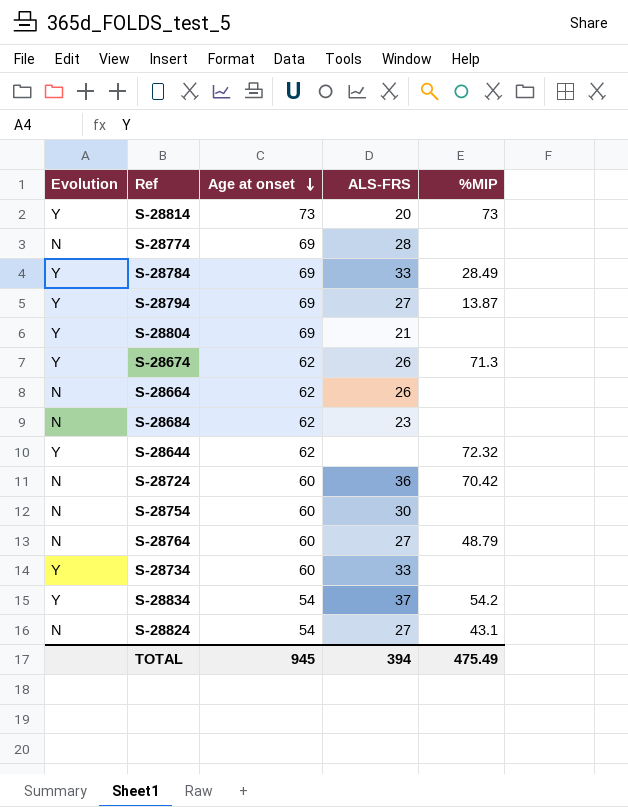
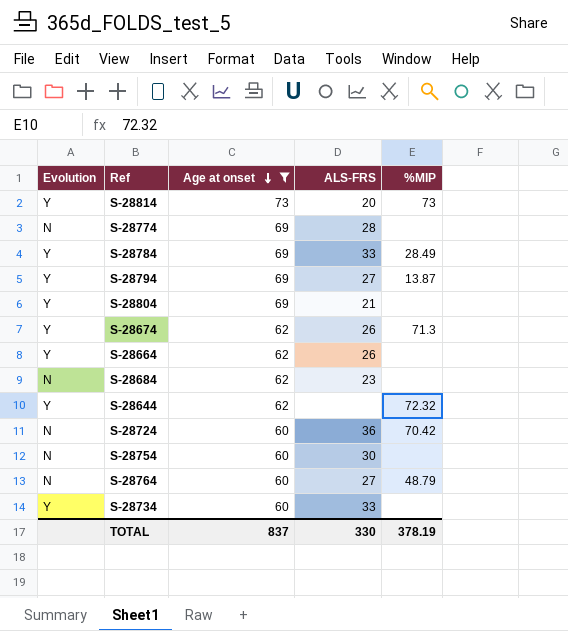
filter: none -> Age at onset != 54
S-28664 | Evolution: N -> Y
TOTAL | Age at onset: 945 -> 837
TOTAL | ALS-FRS: 394 -> 330
TOTAL | %MIP: 475.49 -> 378.19

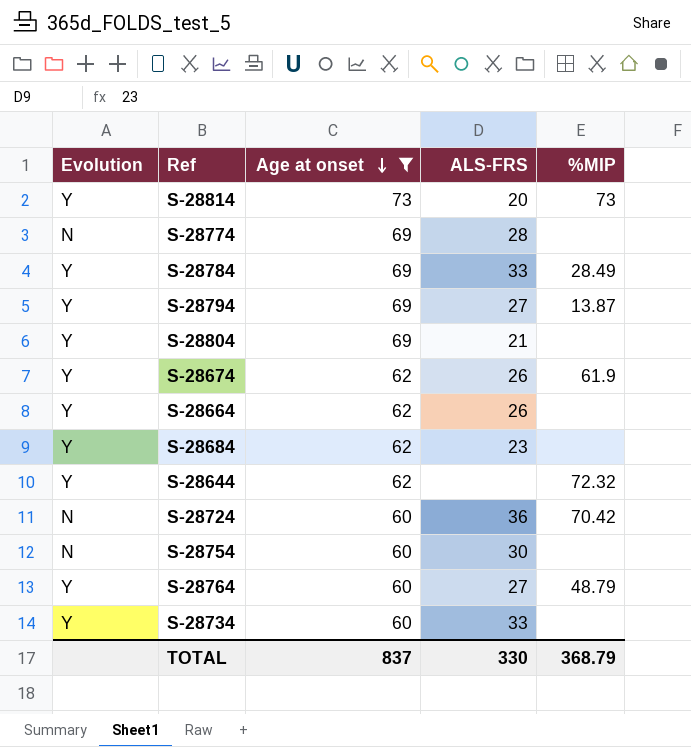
S-28674 | %MIP: 71.3 -> 61.9
S-28684 | Evolution: N -> Y
S-28764 | Evolution: N -> Y
TOTAL | %MIP: 378.19 -> 368.79

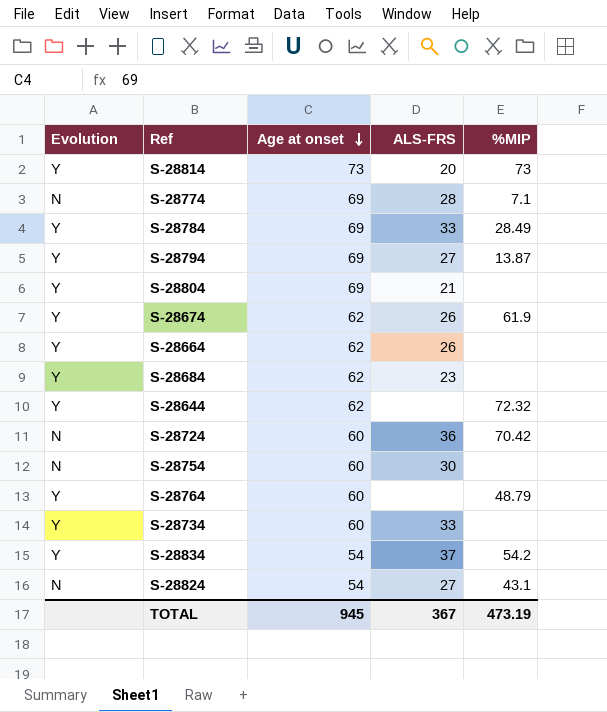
filter: Age at onset != 54 -> none
S-28774 | %MIP: none -> 7.1
S-28764 | ALS-FRS: 27 -> none
TOTAL | Age at onset: 837 -> 945
TOTAL | ALS-FRS: 330 -> 367
TOTAL | %MIP: 368.79 -> 473.19

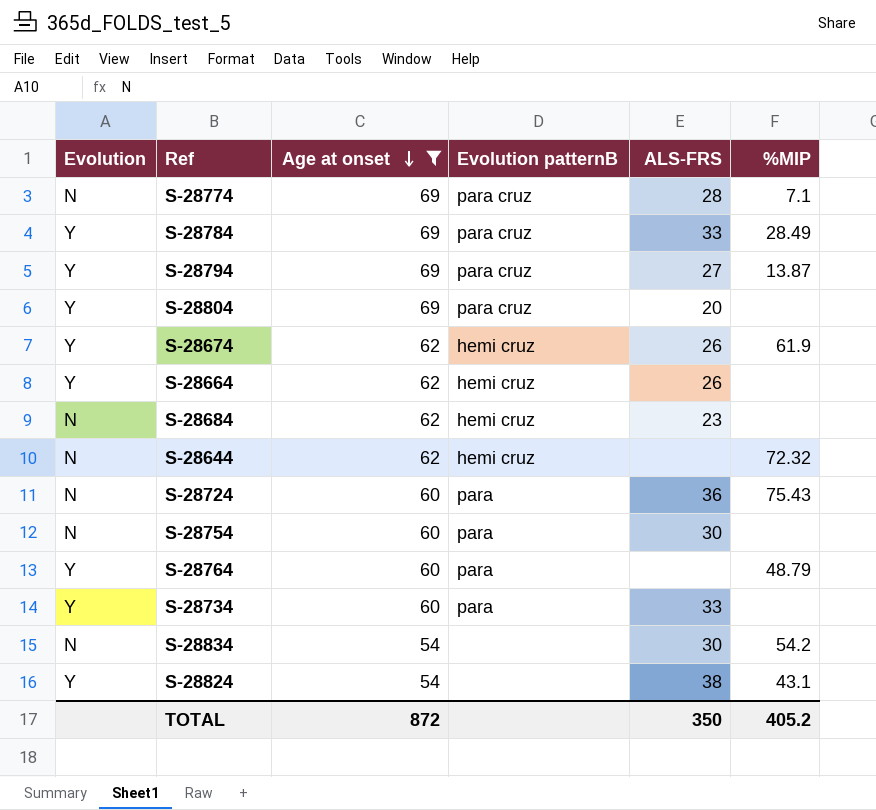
filter: none -> Age at onset != 73
column Evolution patternB | position: none -> 4
S-28804 | ALS-FRS: 21 -> 20
S-28684 | Evolution: Y -> N
S-28644 | Evolution: Y -> N
S-28724 | %MIP: 70.42 -> 75.43
S-28834 | Evolution: Y -> N
S-28834 | ALS-FRS: 37 -> 30
S-28824 | Evolution: N -> Y
S-28824 | ALS-FRS: 27 -> 38
TOTAL | Age at onset: 945 -> 872
TOTAL | ALS-FRS: 367 -> 350
TOTAL | %MIP: 473.19 -> 405.2

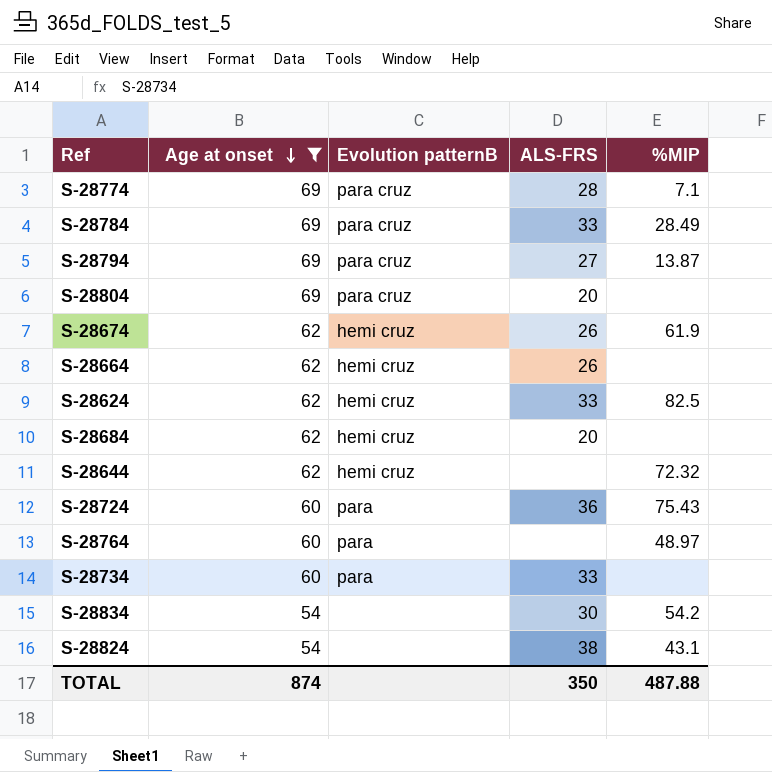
column Evolution | position: 1 -> none
row S-28754: N | 60 | para | 30 | none -> none
row S-28624: none -> 62 | hemi cruz | 33 | 82.5
S-28684 | ALS-FRS: 23 -> 20
S-28764 | %MIP: 48.79 -> 48.97
TOTAL | Age at onset: 872 -> 874
TOTAL | %MIP: 405.2 -> 487.88

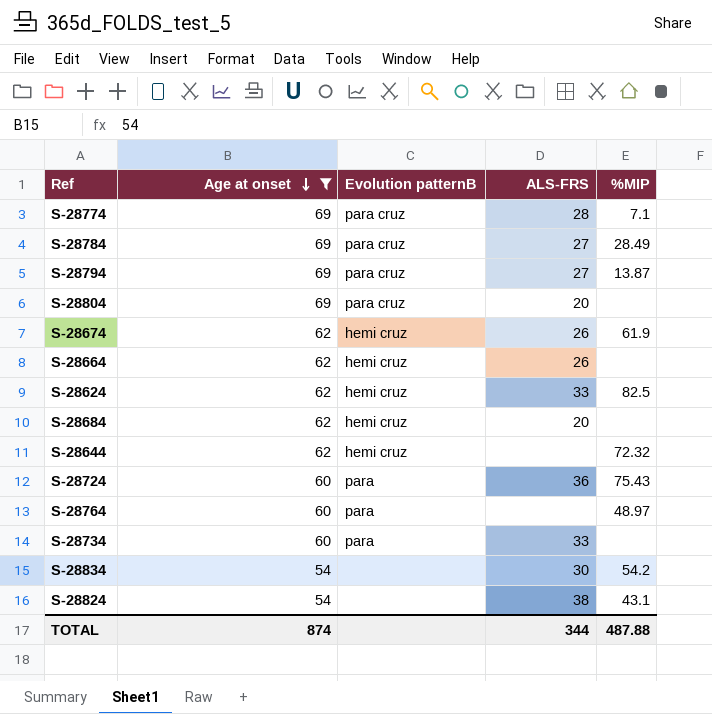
S-28784 | ALS-FRS: 33 -> 27
TOTAL | ALS-FRS: 350 -> 344

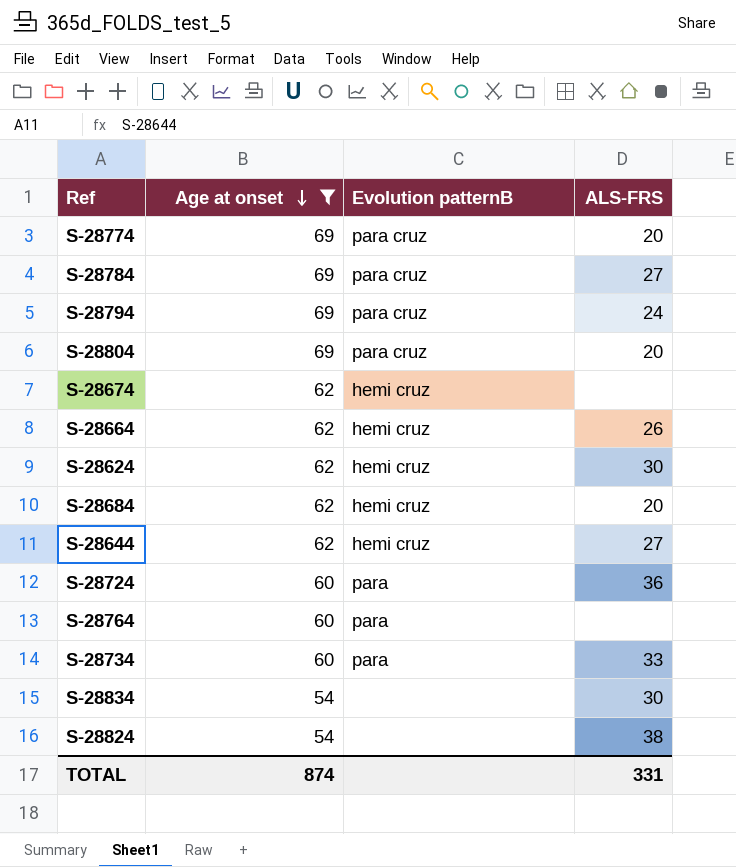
column %MIP | position: 5 -> none
S-28774 | ALS-FRS: 28 -> 20
S-28794 | ALS-FRS: 27 -> 24
S-28674 | ALS-FRS: 26 -> none
S-28624 | ALS-FRS: 33 -> 30
S-28644 | ALS-FRS: none -> 27
TOTAL | ALS-FRS: 344 -> 331

